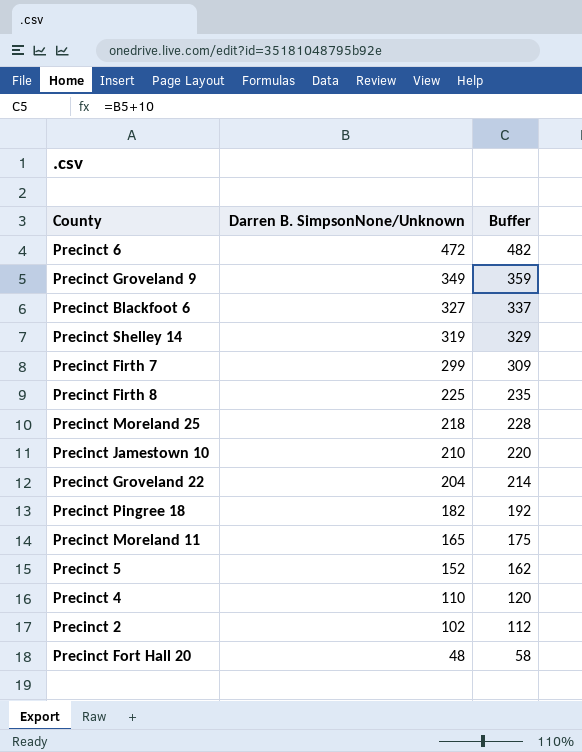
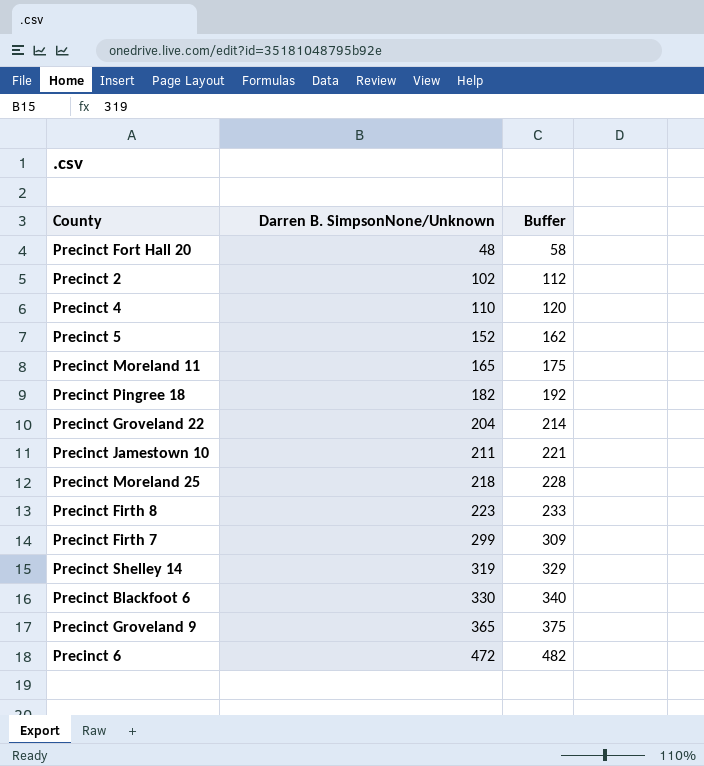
row order: Darren B. SimpsonNone/Unknown descending -> Darren B. SimpsonNone/Unknown ascending
Precinct Jamestown 10 | Darren B. SimpsonNone/Unknown: 210 -> 211
Precinct Jamestown 10 | Buffer: 220 -> 221
Precinct Firth 8 | Darren B. SimpsonNone/Unknown: 225 -> 223
Precinct Firth 8 | Buffer: 235 -> 233
Precinct Blackfoot 6 | Darren B. SimpsonNone/Unknown: 327 -> 330
Precinct Blackfoot 6 | Buffer: 337 -> 340
Precinct Groveland 9 | Darren B. SimpsonNone/Unknown: 349 -> 365
Precinct Groveland 9 | Buffer: 359 -> 375

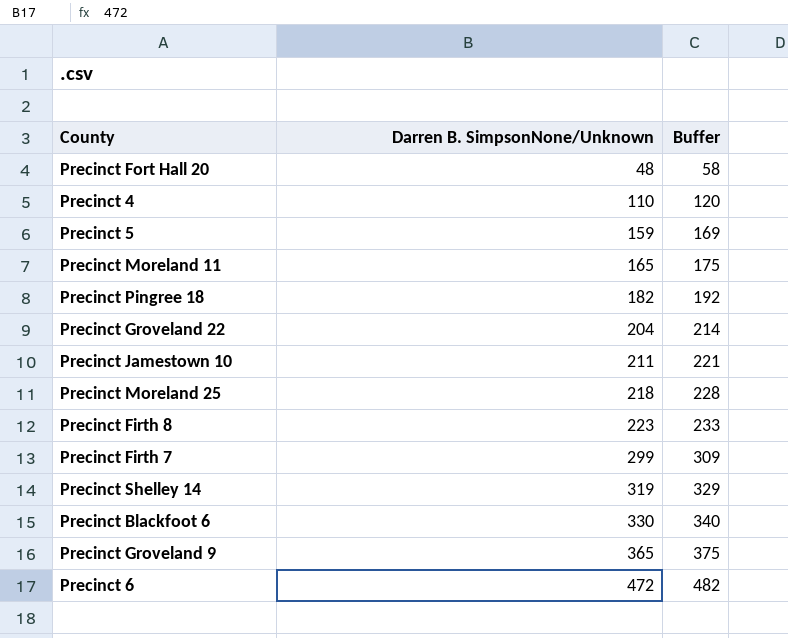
row Precinct 2: 102 | 112 -> none
Precinct 5 | Darren B. SimpsonNone/Unknown: 152 -> 159
Precinct 5 | Buffer: 162 -> 169

